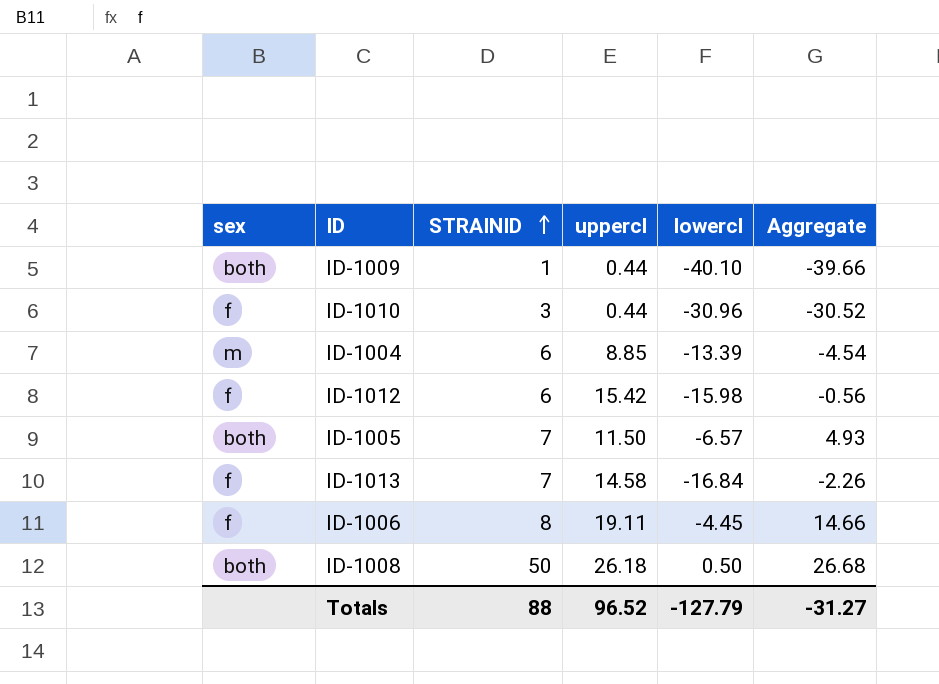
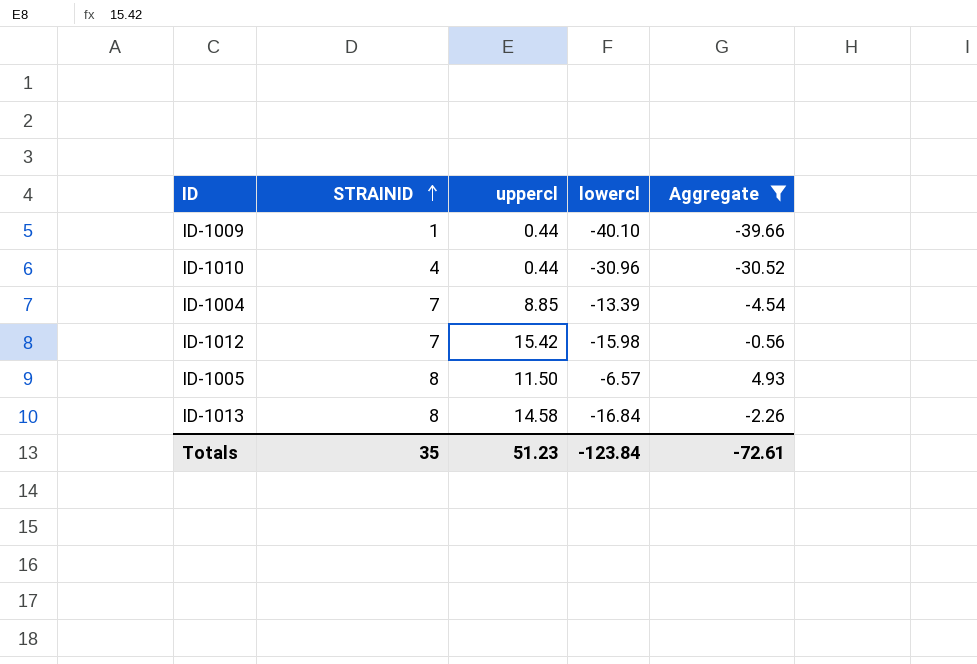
filter: none -> Aggregate <= 4.93
column sex | position: 1 -> none
ID-1010 | STRAINID: 3 -> 4
ID-1004 | STRAINID: 6 -> 7
ID-1012 | STRAINID: 6 -> 7
ID-1005 | STRAINID: 7 -> 8
ID-1013 | STRAINID: 7 -> 8
Totals | STRAINID: 88 -> 35
Totals | uppercl: 96.52 -> 51.23
Totals | lowercl: -127.79 -> -123.84
Totals | Aggregate: -31.27 -> -72.61

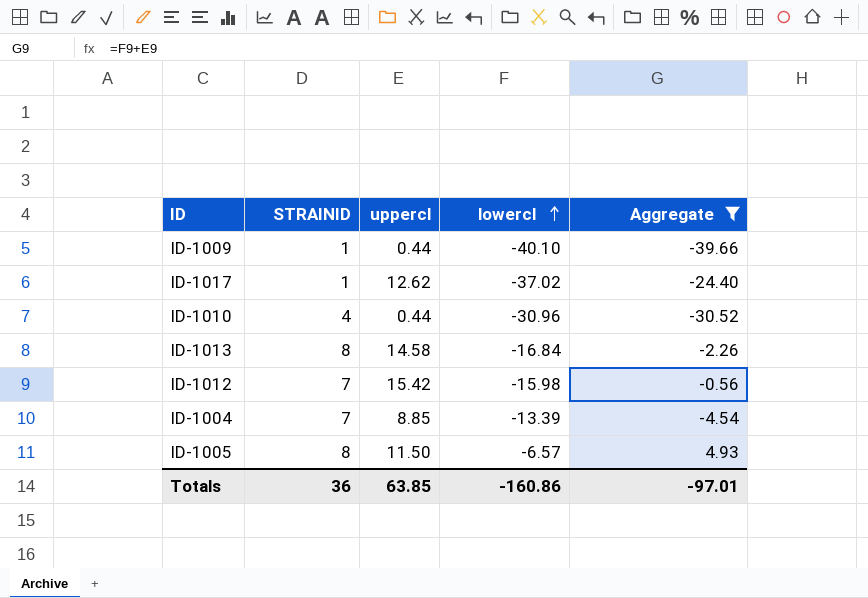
row order: STRAINID ascending -> lowercl ascending
row ID-1017: none -> 1 | 12.62 | -37.02 | -24.40
Totals | STRAINID: 35 -> 36
Totals | uppercl: 51.23 -> 63.85
Totals | lowercl: -123.84 -> -160.86
Totals | Aggregate: -72.61 -> -97.01

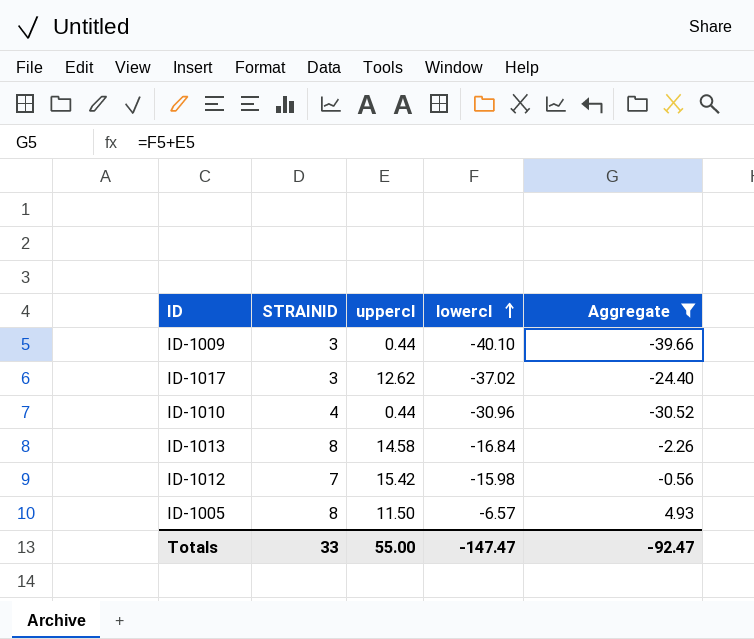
row ID-1004: 7 | 8.85 | -13.39 | -4.54 -> none
ID-1009 | STRAINID: 1 -> 3
ID-1017 | STRAINID: 1 -> 3
Totals | STRAINID: 36 -> 33
Totals | uppercl: 63.85 -> 55.00
Totals | lowercl: -160.86 -> -147.47
Totals | Aggregate: -97.01 -> -92.47

